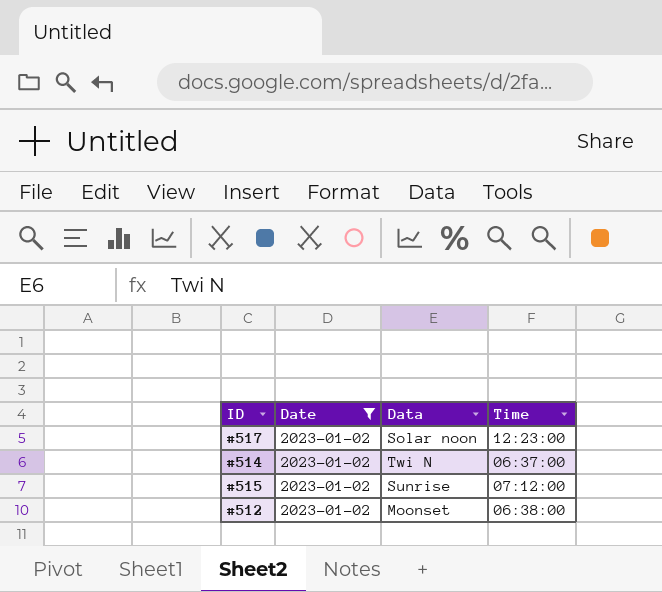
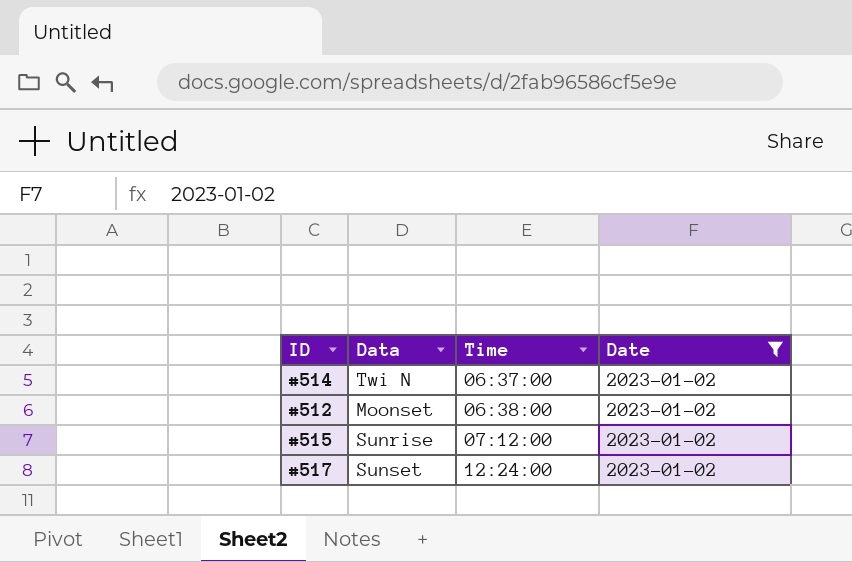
row order: none -> Time ascending
column Date | position: 2 -> 4
#517 | Data: Solar noon -> Sunset
#517 | Time: 12:23:00 -> 12:24:00

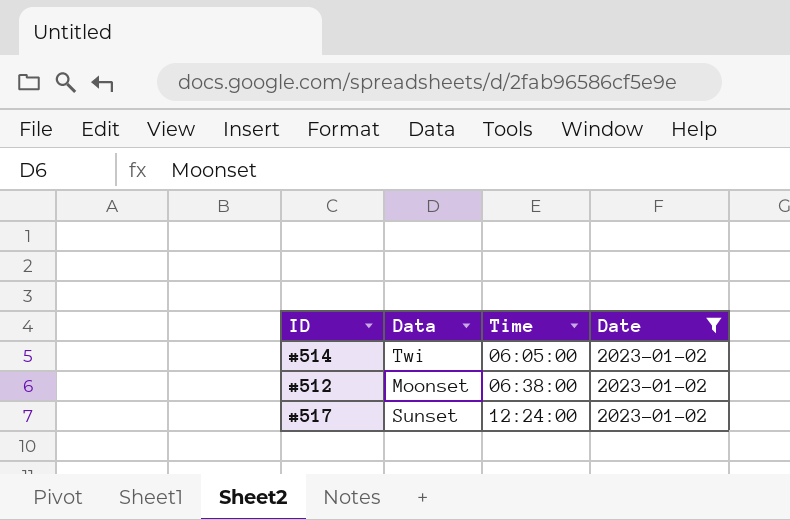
row #515: Sunrise | 07:12:00 | 2023-01-02 -> none
#514 | Data: Twi N -> Twi
#514 | Time: 06:37:00 -> 06:05:00

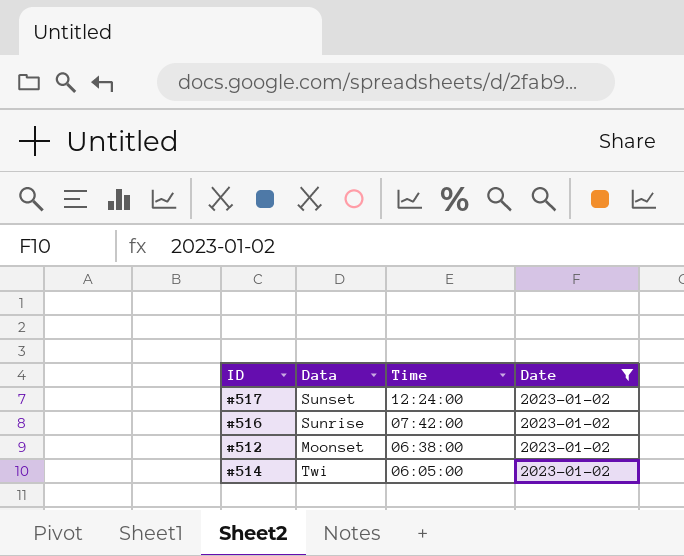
row order: Time ascending -> Time descending
row #516: none -> Sunrise | 07:42:00 | 2023-01-02

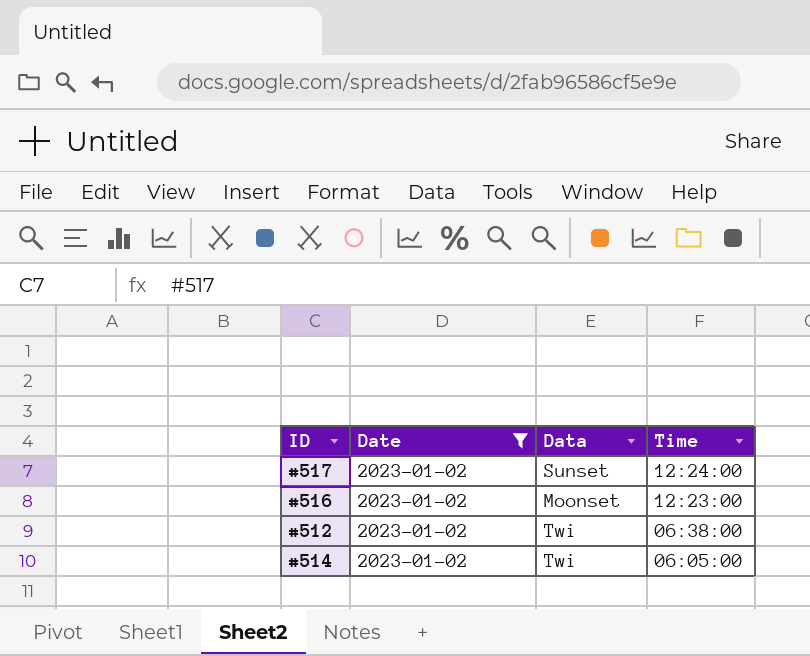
column Date | position: 4 -> 2
#516 | Data: Sunrise -> Moonset
#516 | Time: 07:42:00 -> 12:23:00
#512 | Data: Moonset -> Twi

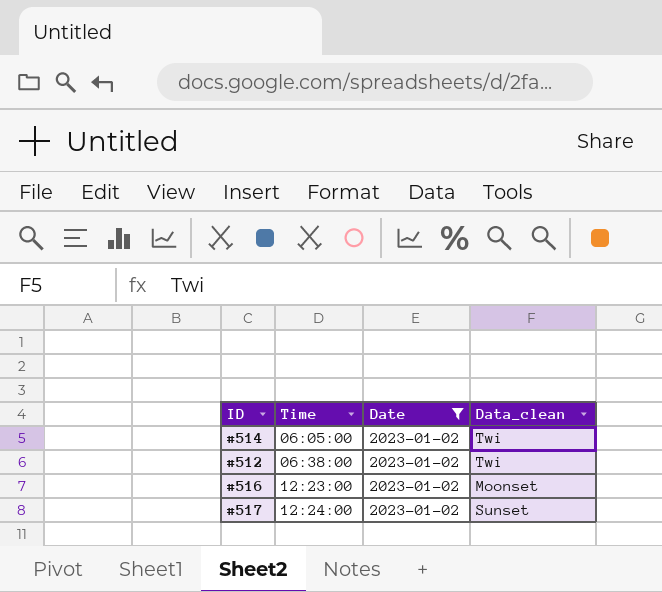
row order: Time descending -> Time ascending
column Time | position: 4 -> 2
column name: Data -> Data_clean

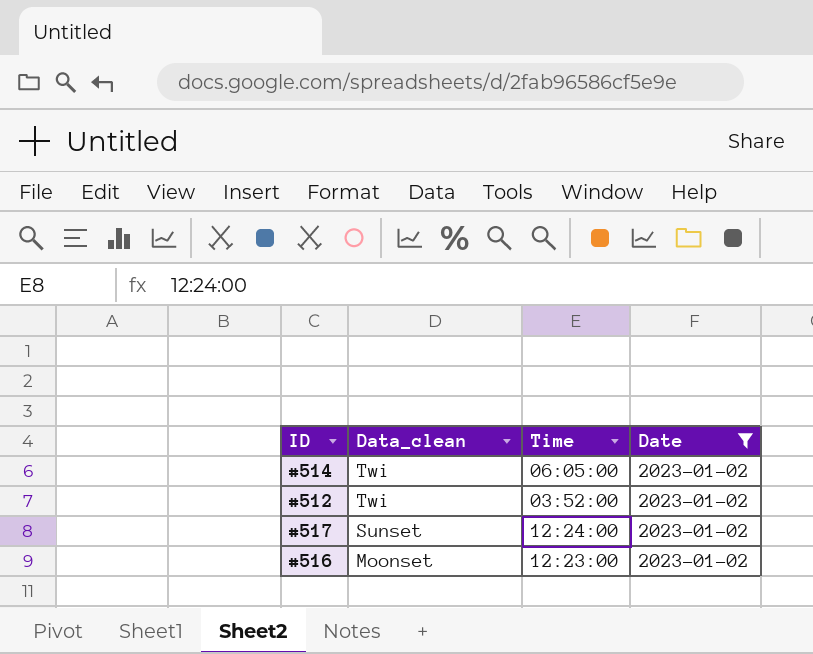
row order: Time ascending -> Data_clean descending
column Data_clean | position: 4 -> 2
#512 | Time: 06:38:00 -> 03:52:00

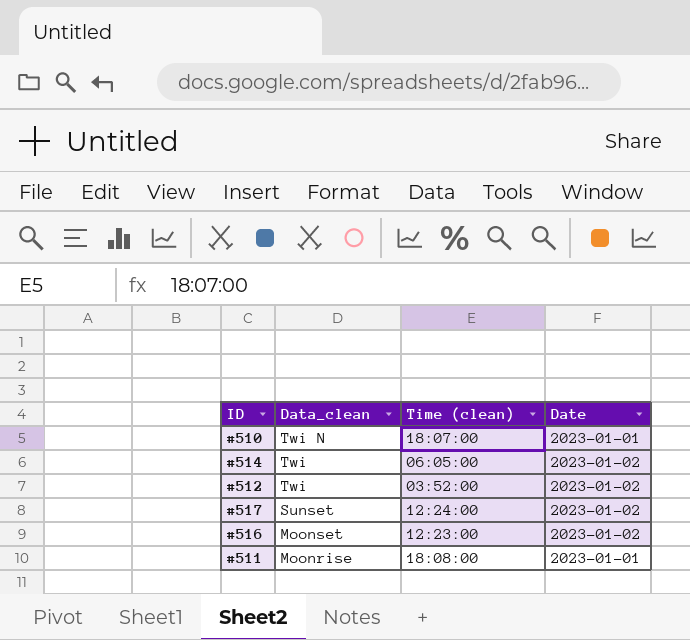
filter: Date = 2023-01-02 -> none
column name: Time -> Time (clean)

